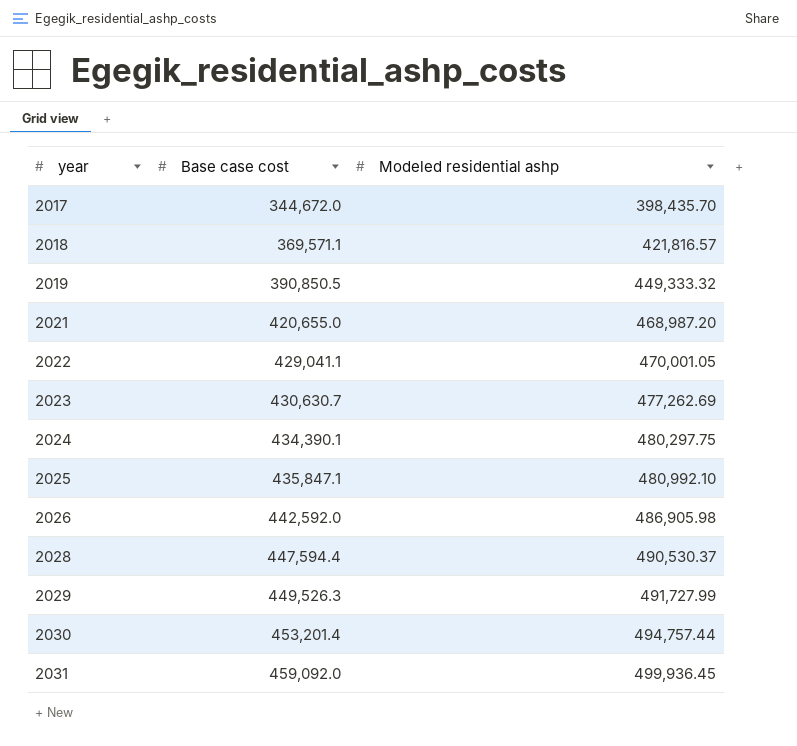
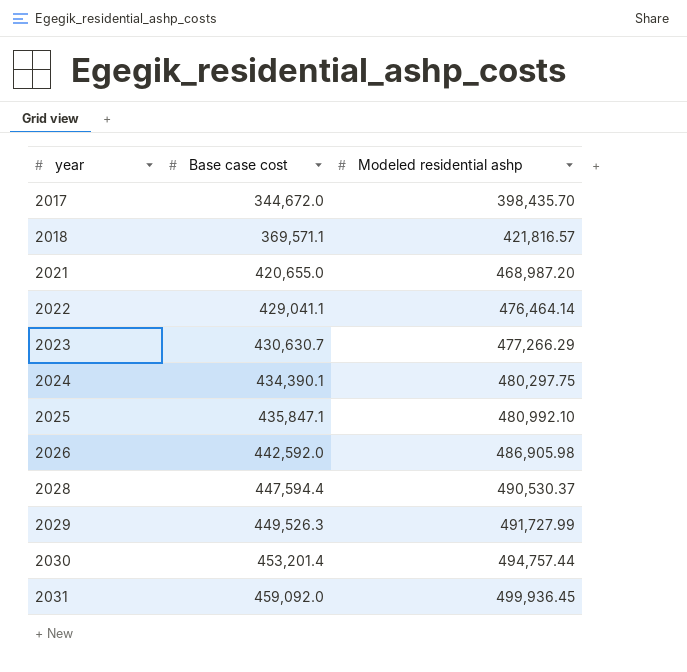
row 2019: 390,850.5 | 449,333.32 -> none
2022 | Modeled residential ashp: 470,001.05 -> 476,464.14
2023 | Modeled residential ashp: 477,262.69 -> 477,266.29

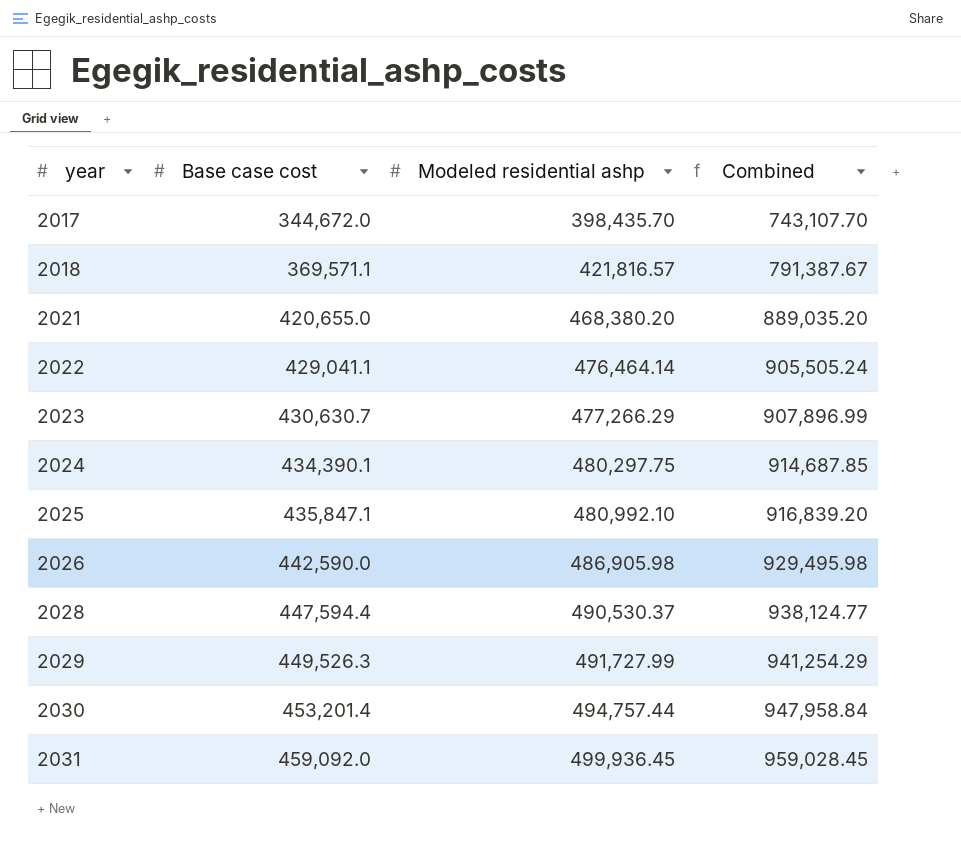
column Combined | formula: none -> [Base case cost] + [Modeled residential ashp]
2021 | Modeled residential ashp: 468,987.20 -> 468,380.20
2026 | Base case cost: 442,592.0 -> 442,590.0

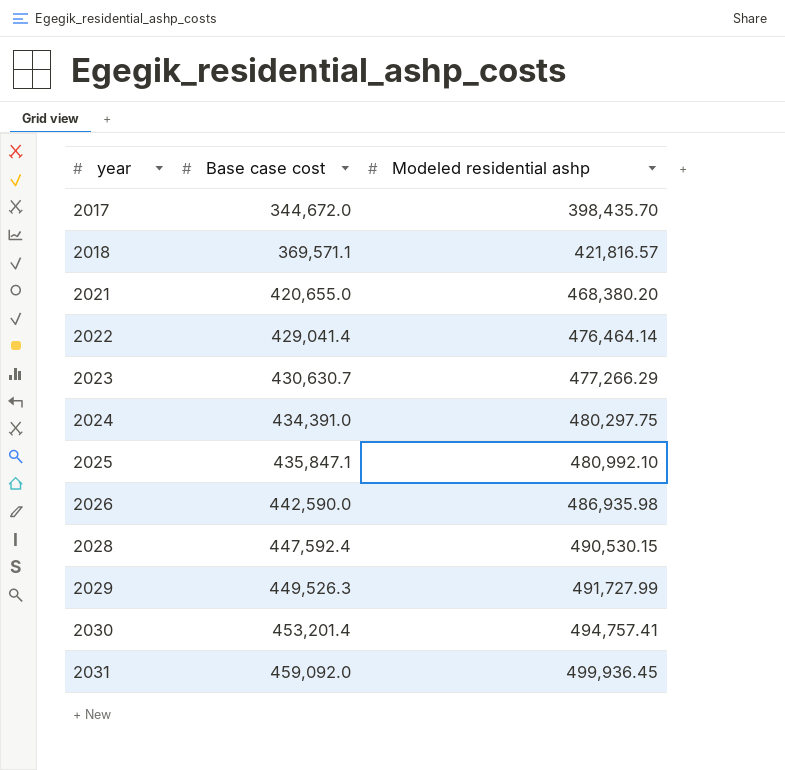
column Combined | formula: [Base case cost] + [Modeled residential ashp] -> none
2022 | Base case cost: 429,041.1 -> 429,041.4
2024 | Base case cost: 434,390.1 -> 434,391.0
2026 | Modeled residential ashp: 486,905.98 -> 486,935.98
2028 | Base case cost: 447,594.4 -> 447,592.4
2028 | Modeled residential ashp: 490,530.37 -> 490,530.15
2030 | Modeled residential ashp: 494,757.44 -> 494,757.41

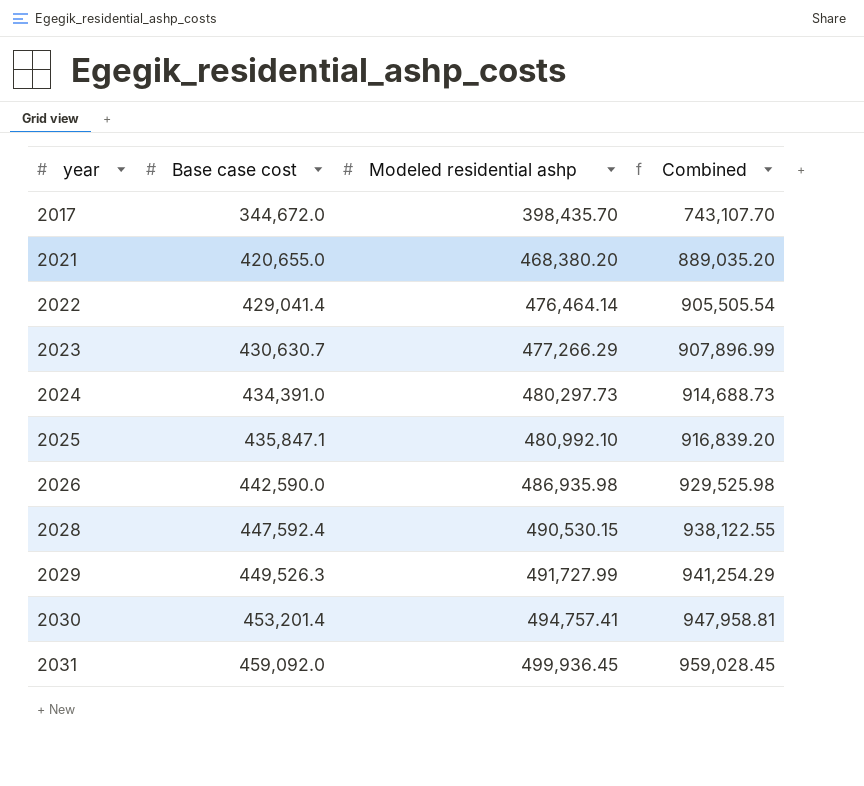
column Combined | formula: none -> [Base case cost] + [Modeled residential ashp]
row 2018: 369,571.1 | 421,816.57 -> none
2024 | Modeled residential ashp: 480,297.75 -> 480,297.73

